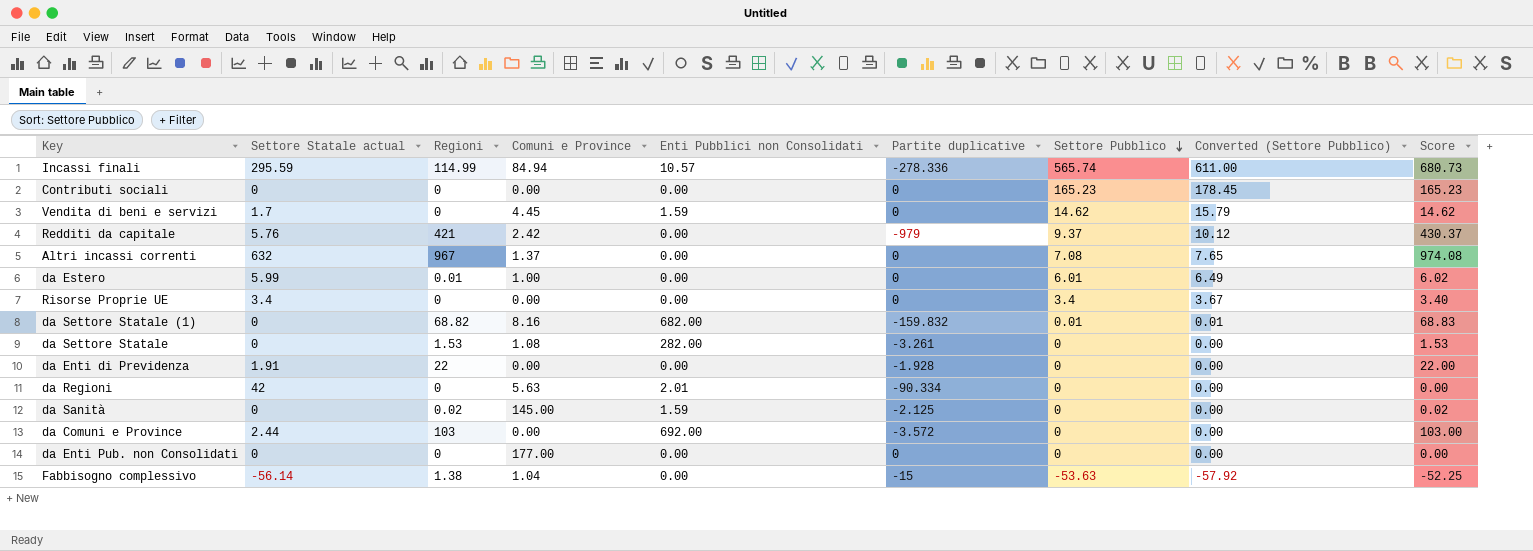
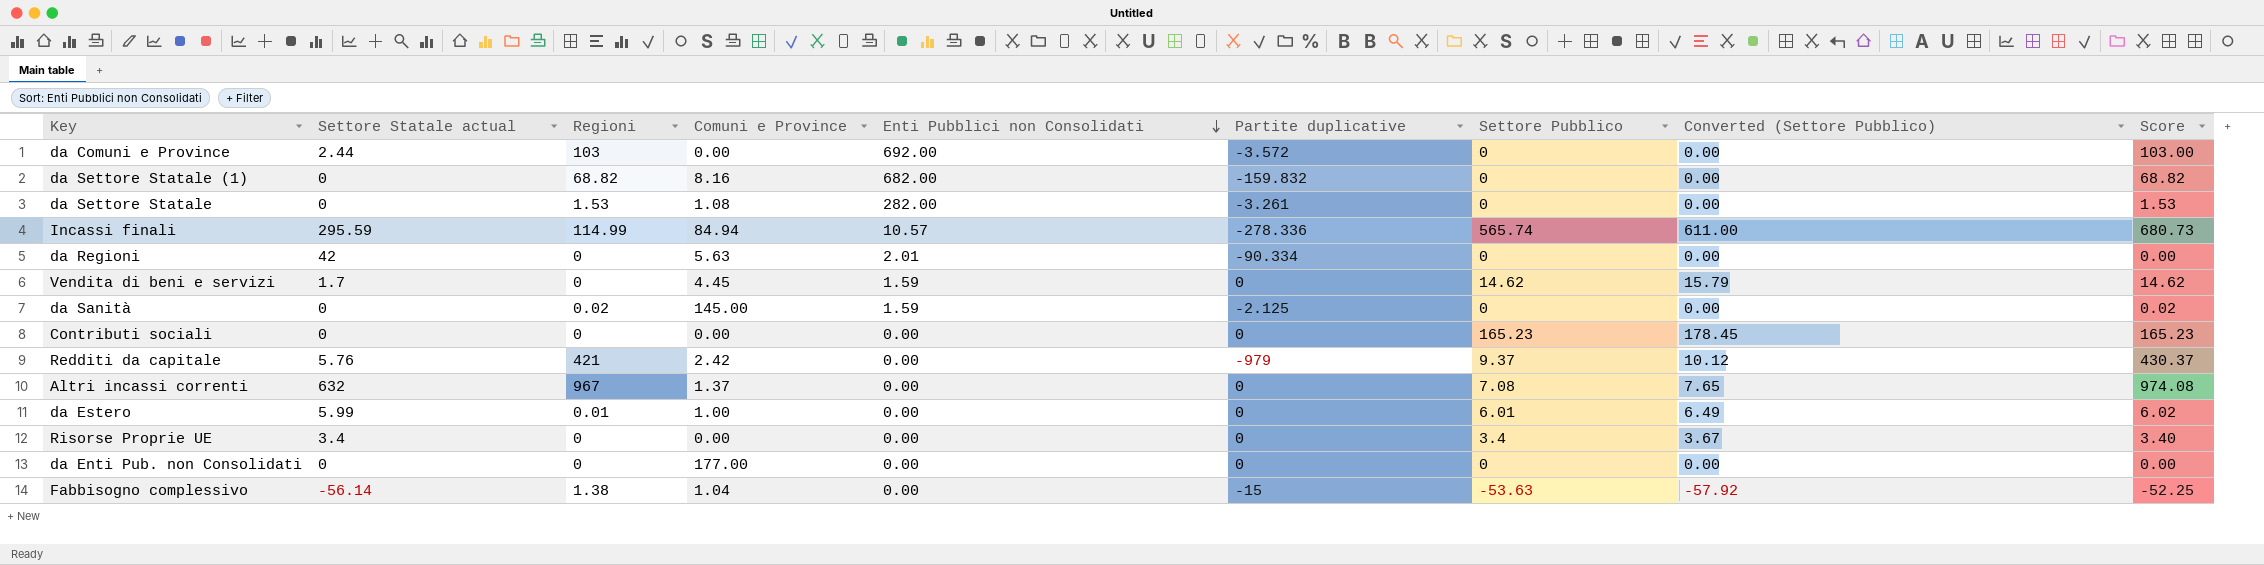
row order: Settore Pubblico descending -> Enti Pubblici non Consolidati descending
row da Enti di Previdenza: 1.91 | 22 | 0.00 | 0.00 | -1.928 | 0 | 0.00 | 22.00 -> none
da Settore Statale (1) | Settore Pubblico: 0.01 -> 0
da Settore Statale (1) | Converted (Settore Pubblico): 0.01 -> 0.00
da Settore Statale (1) | Score: 68.83 -> 68.82

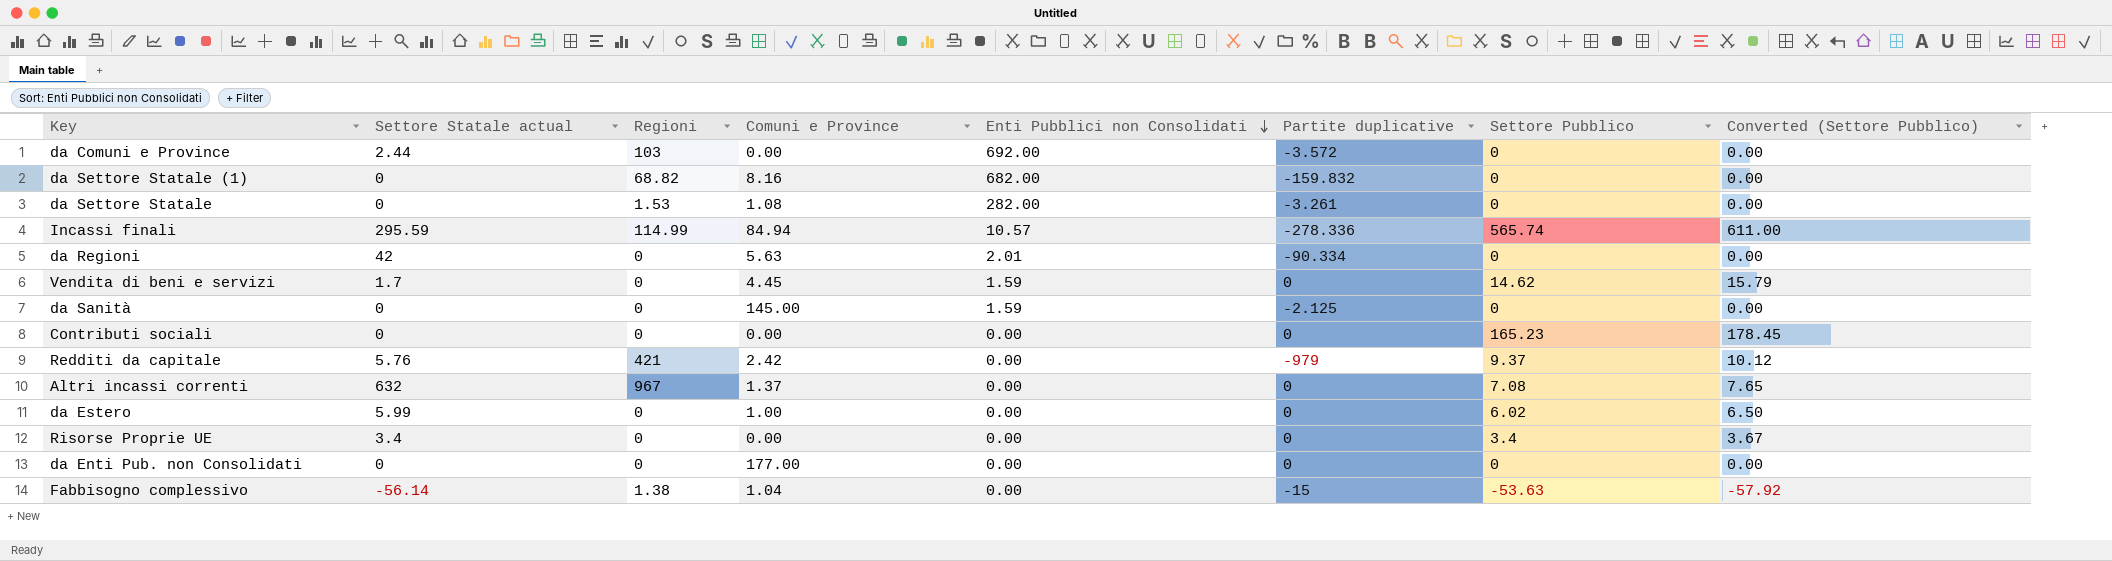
column Score | formula: [Regioni] + [Settore Pubblico] -> none
da Sanità | Regioni: 0.02 -> 0
da Estero | Regioni: 0.01 -> 0
da Estero | Settore Pubblico: 6.01 -> 6.02
da Estero | Converted (Settore Pubblico): 6.49 -> 6.50

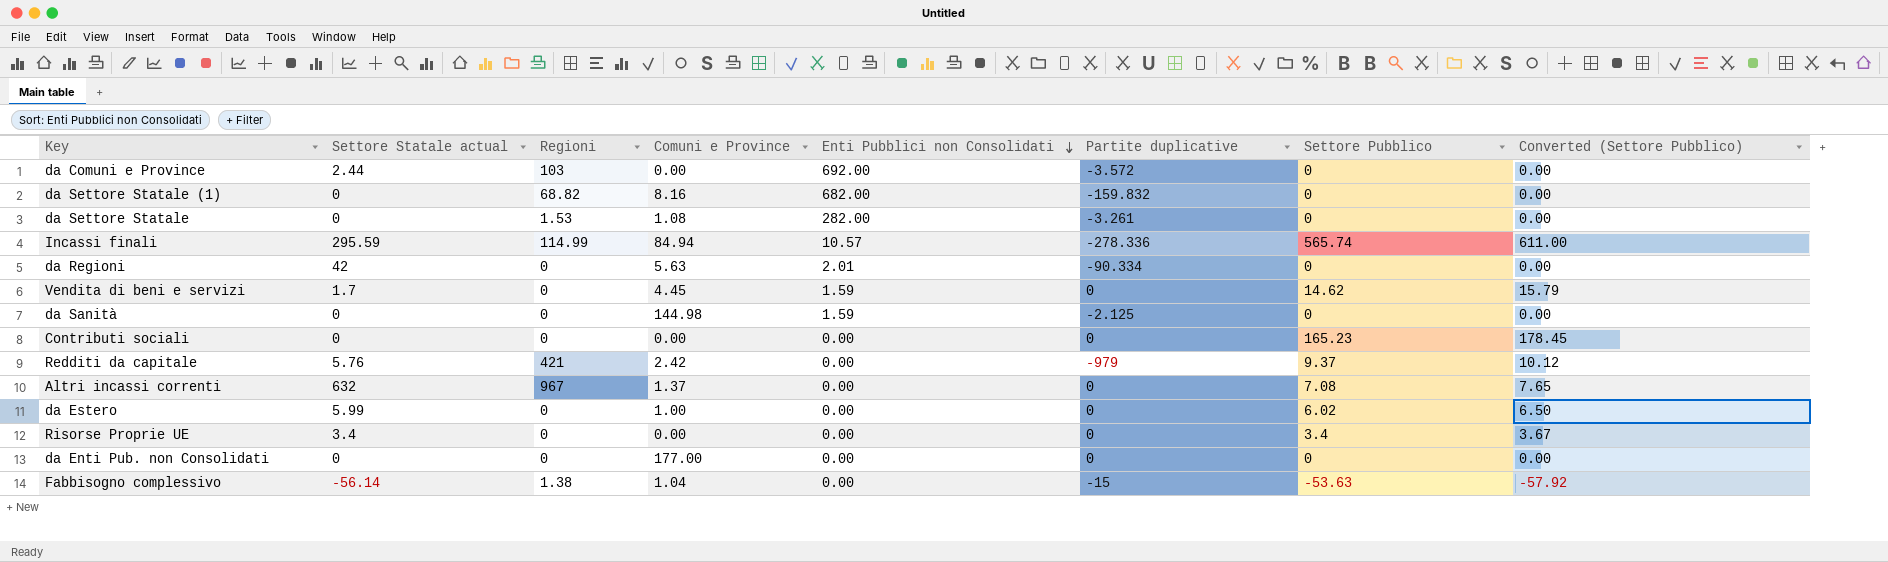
da Sanità | Comuni e Province: 145.00 -> 144.98

